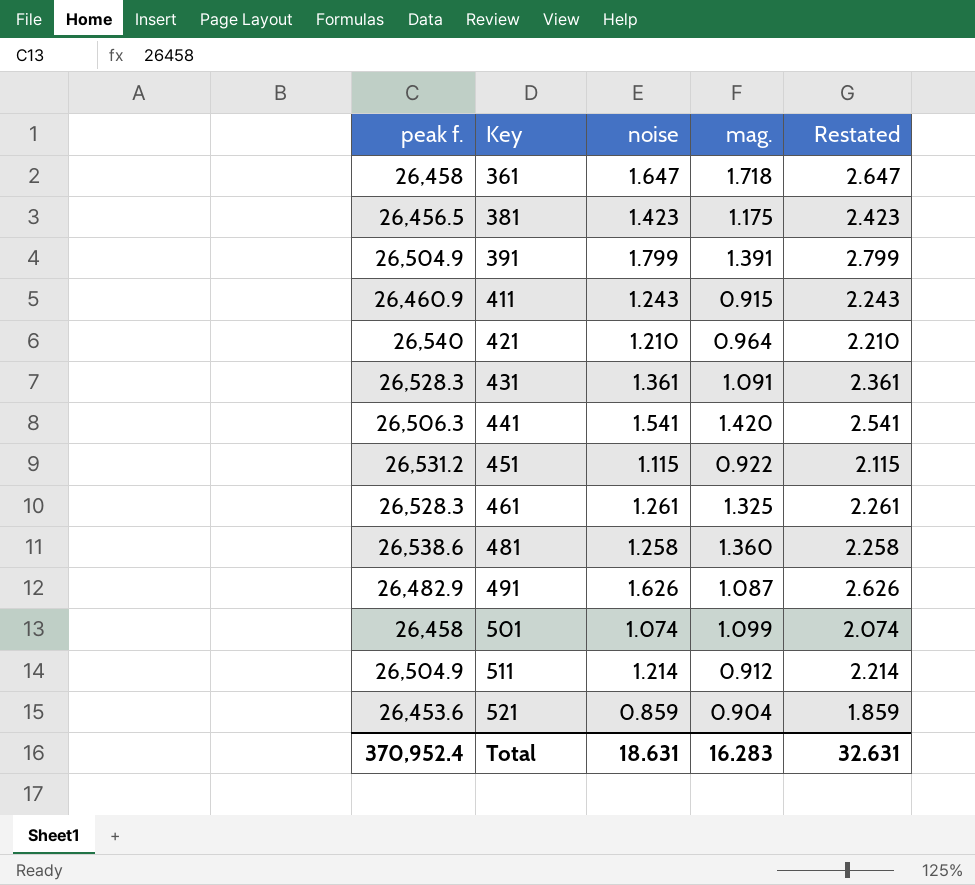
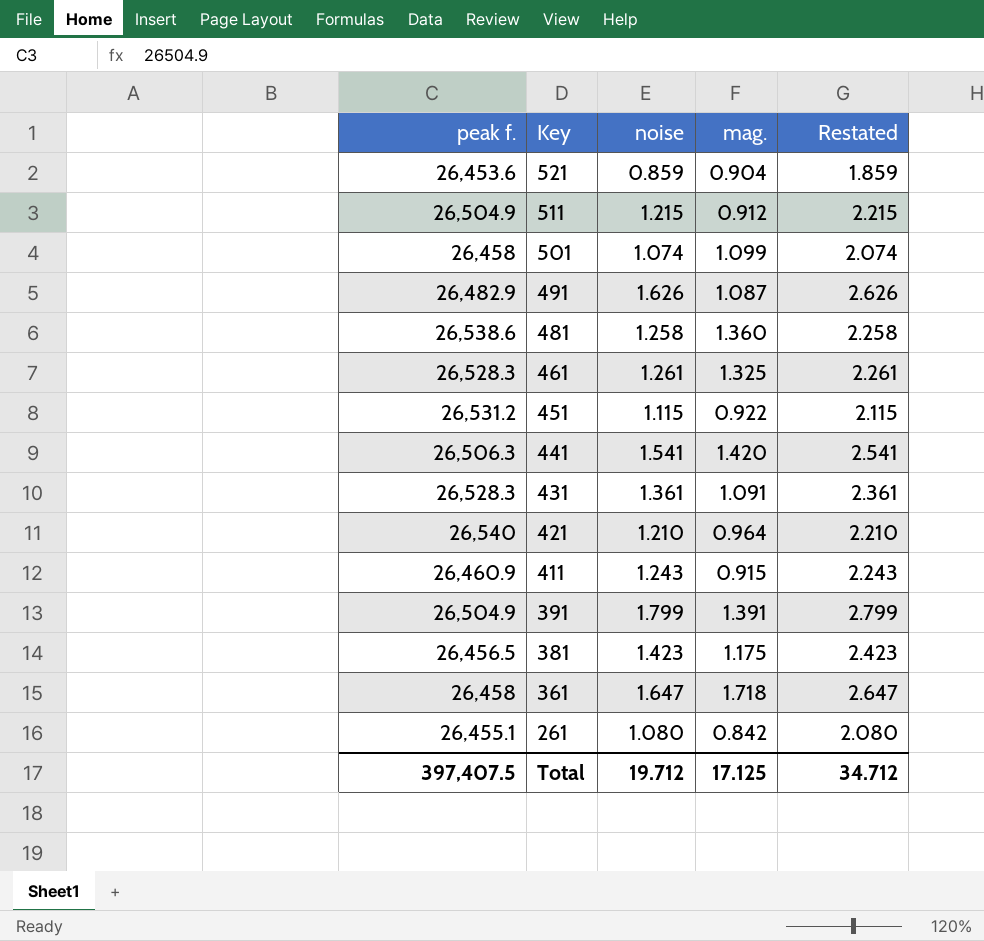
row order: Key ascending -> Key descending
511 | noise: 1.214 -> 1.215
511 | Restated: 2.214 -> 2.215
row 261: none -> 26,455.1 | 1.080 | 0.842 | 2.080
Total | peak f.: 370,952.4 -> 397,407.5
Total | noise: 18.631 -> 19.712
Total | mag.: 16.283 -> 17.125
Total | Restated: 32.631 -> 34.712

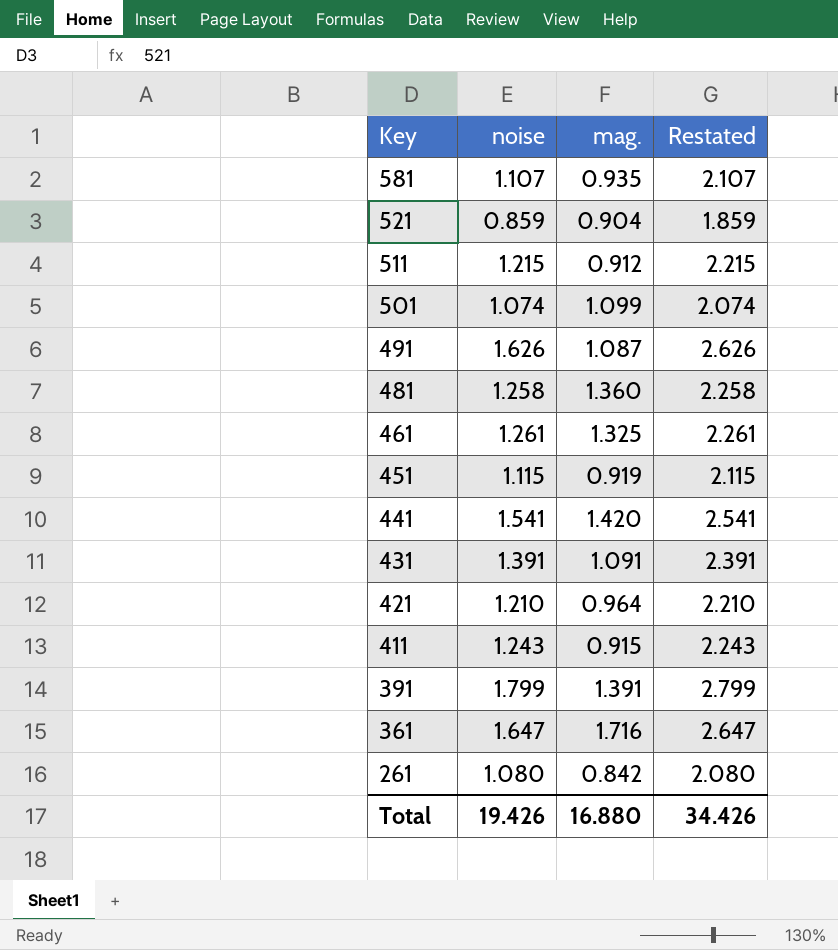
column peak f. | position: 1 -> none
row 381: 26,456.5 | 1.423 | 1.175 | 2.423 -> none
row 581: none -> 1.107 | 0.935 | 2.107
451 | mag.: 0.922 -> 0.919
431 | noise: 1.361 -> 1.391
431 | Restated: 2.361 -> 2.391
361 | mag.: 1.718 -> 1.716
Total | noise: 19.712 -> 19.426
Total | mag.: 17.125 -> 16.880
Total | Restated: 34.712 -> 34.426

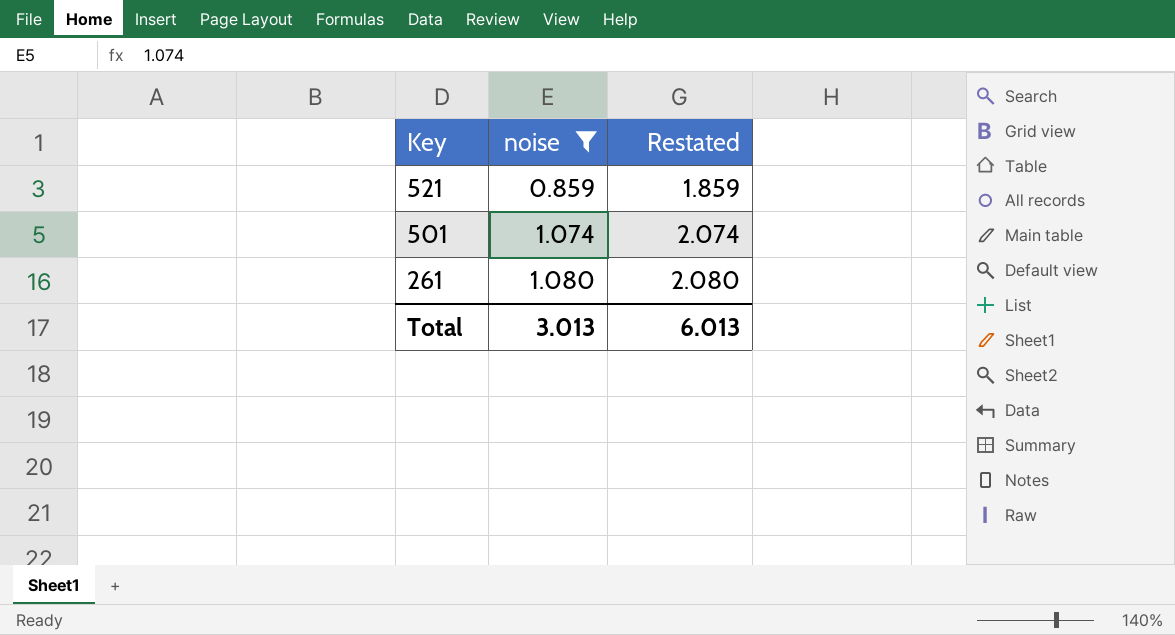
filter: none -> noise <= 1.080
column mag. | position: 3 -> none
Total | noise: 19.426 -> 3.013
Total | Restated: 34.426 -> 6.013

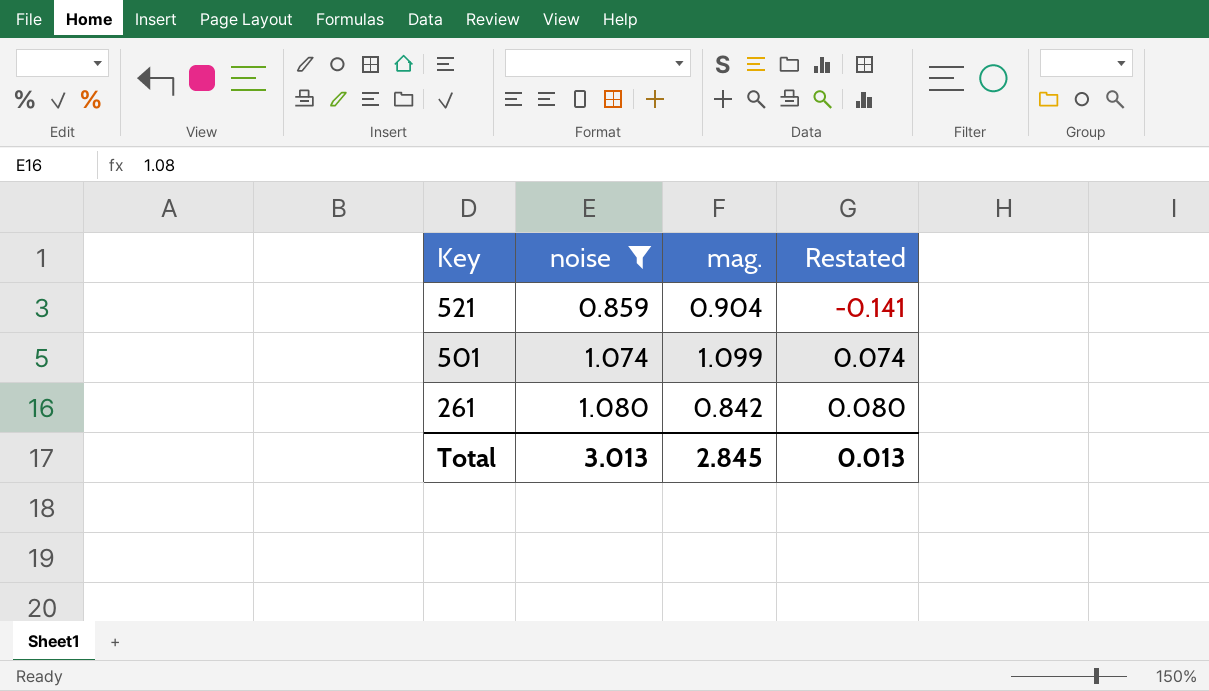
column mag. | position: none -> 3
column Restated | formula: [noise] + 1 -> [noise] - 1
Total | Restated: 6.013 -> 0.013

